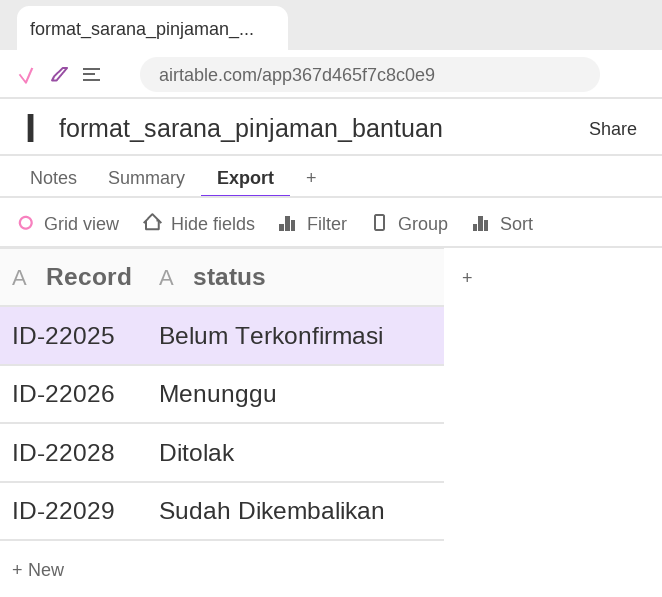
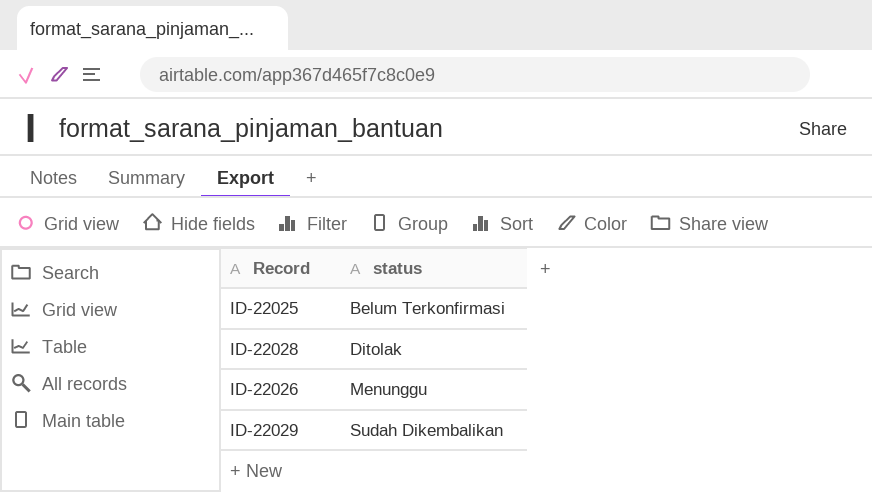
row order: Record ascending -> status ascending

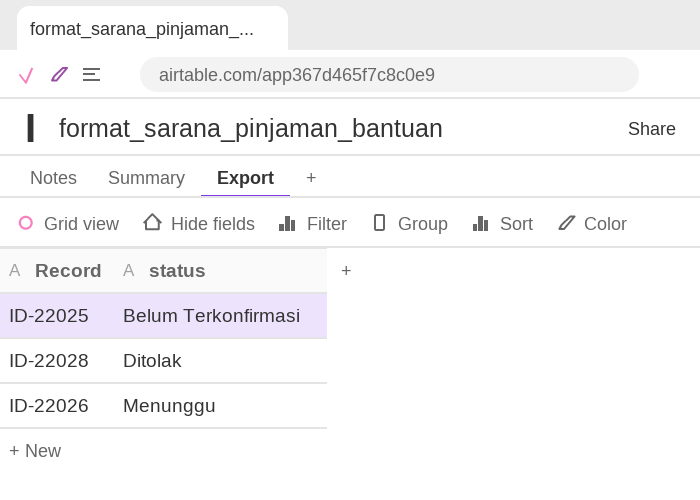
row ID-22029: Sudah Dikembalikan -> none

